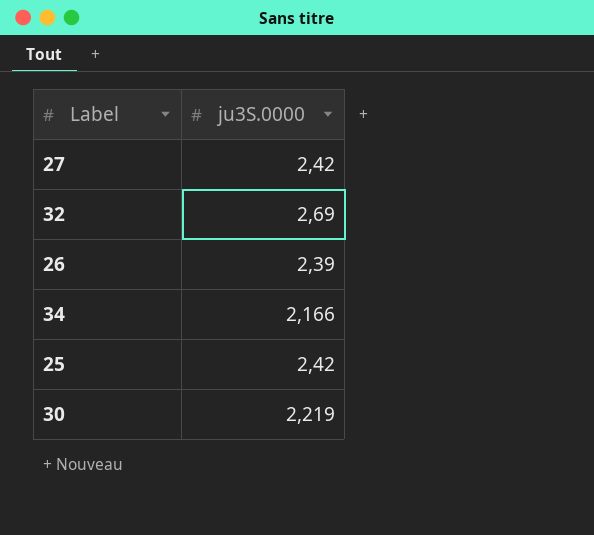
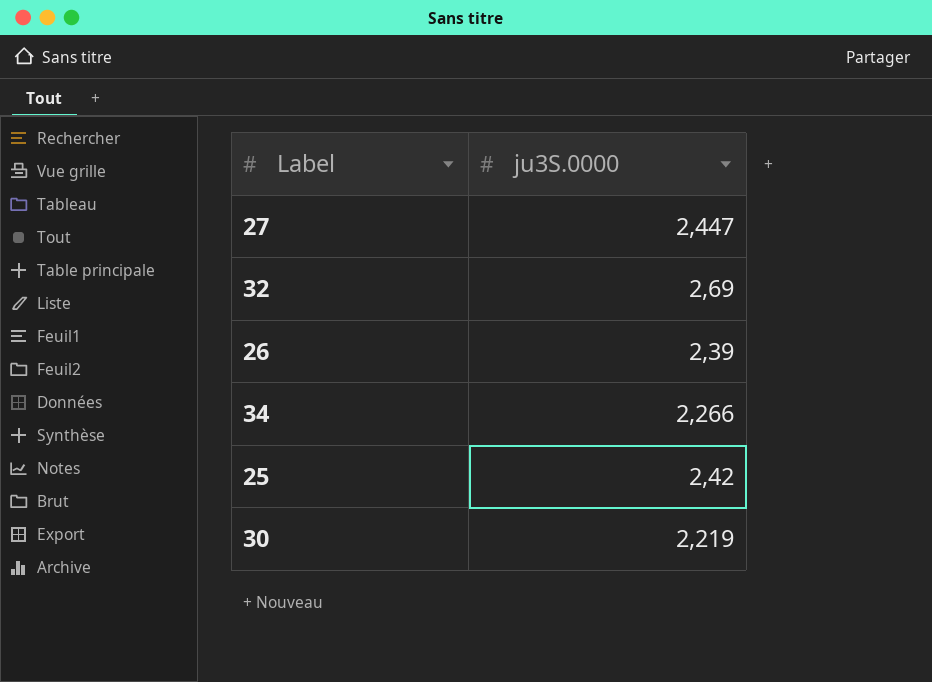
27 | ju3S.0000: 2,42 -> 2,447
34 | ju3S.0000: 2,166 -> 2,266

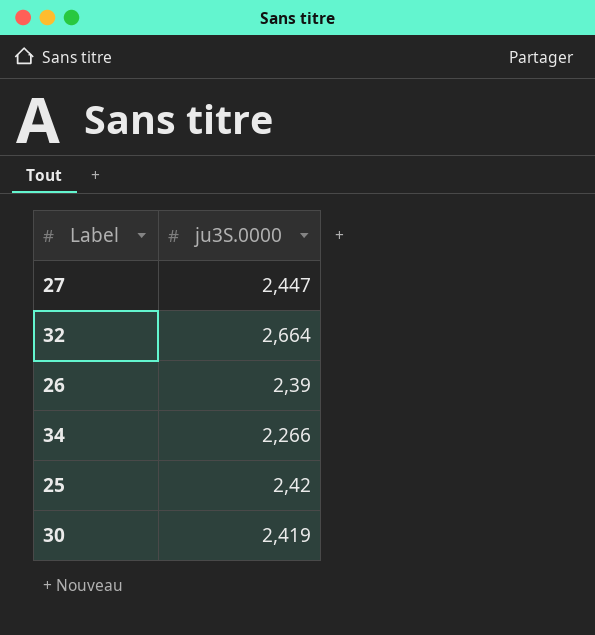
32 | ju3S.0000: 2,69 -> 2,664
30 | ju3S.0000: 2,219 -> 2,419

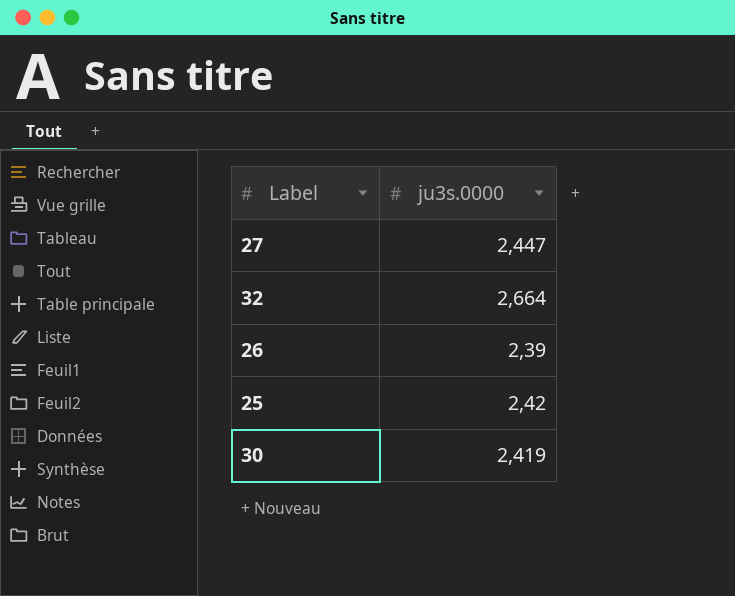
column name: ju3S.0000 -> ju3s.0000
row 34: 2,266 -> none

